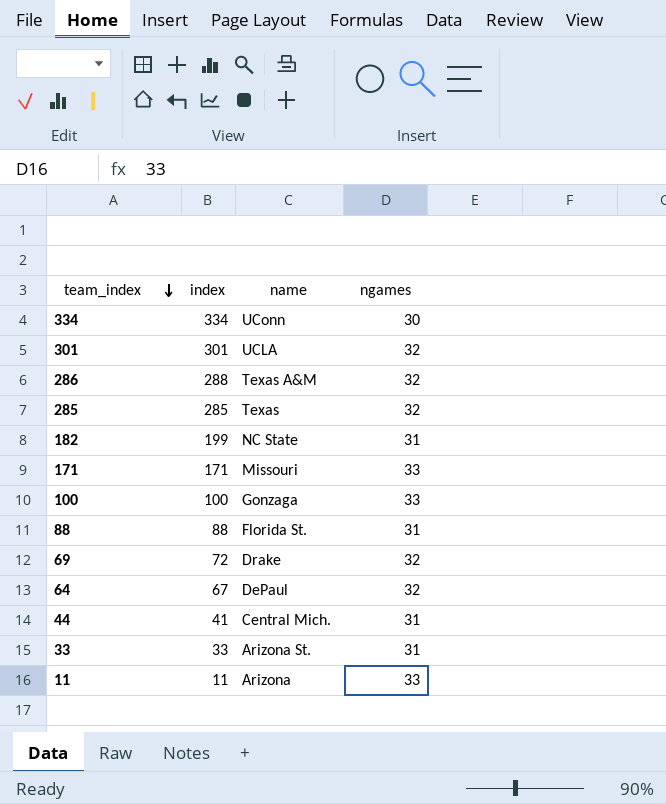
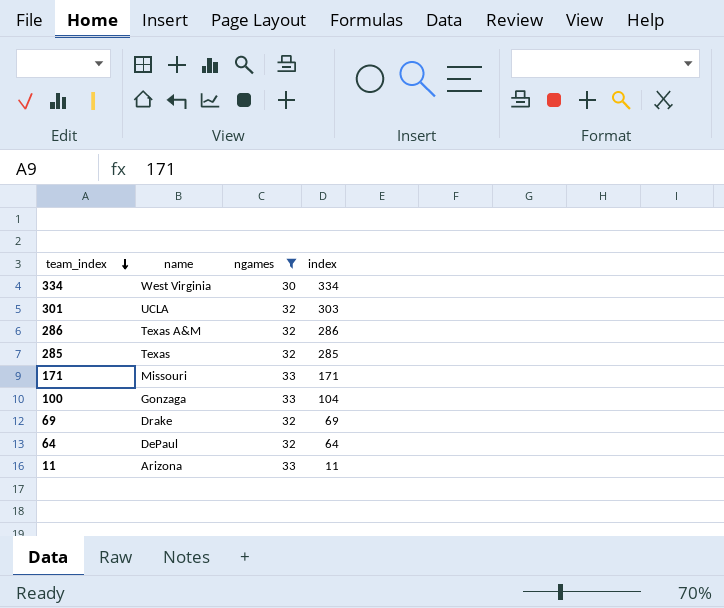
filter: none -> ngames != 31
column index | position: 2 -> 4
334 | name: UConn -> West Virginia
301 | index: 301 -> 303
286 | index: 288 -> 286
100 | index: 100 -> 104
69 | index: 72 -> 69
64 | index: 67 -> 64

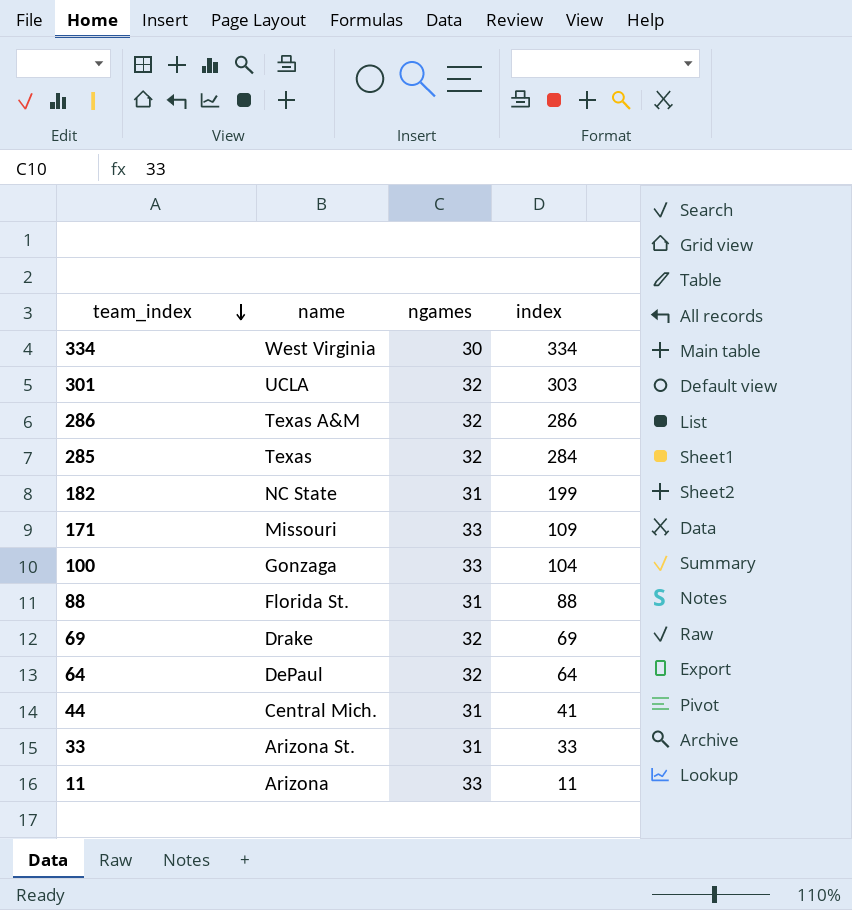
filter: ngames != 31 -> none
285 | index: 285 -> 284
171 | index: 171 -> 109

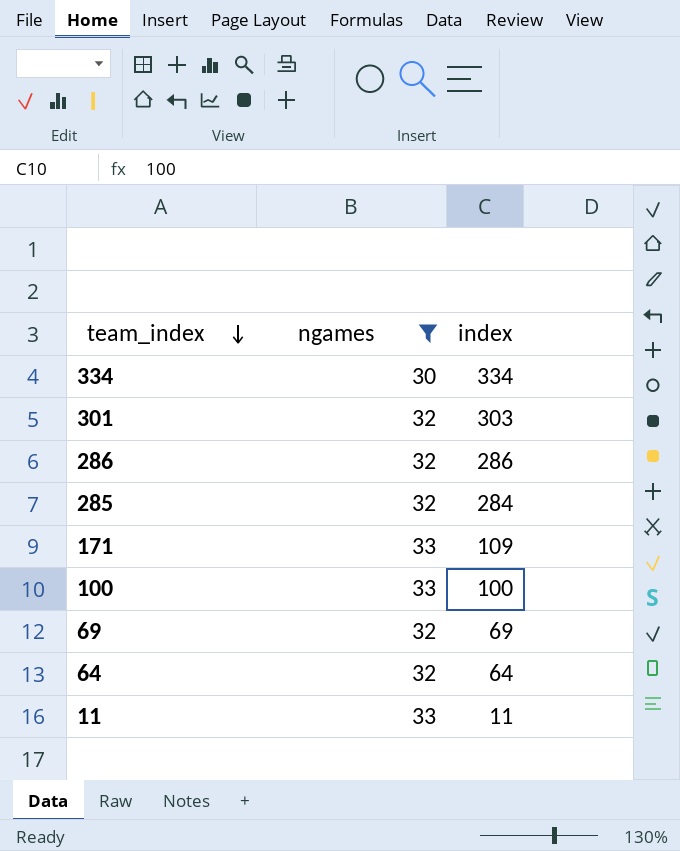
filter: none -> ngames != 31
column name | position: 2 -> none
100 | index: 104 -> 100

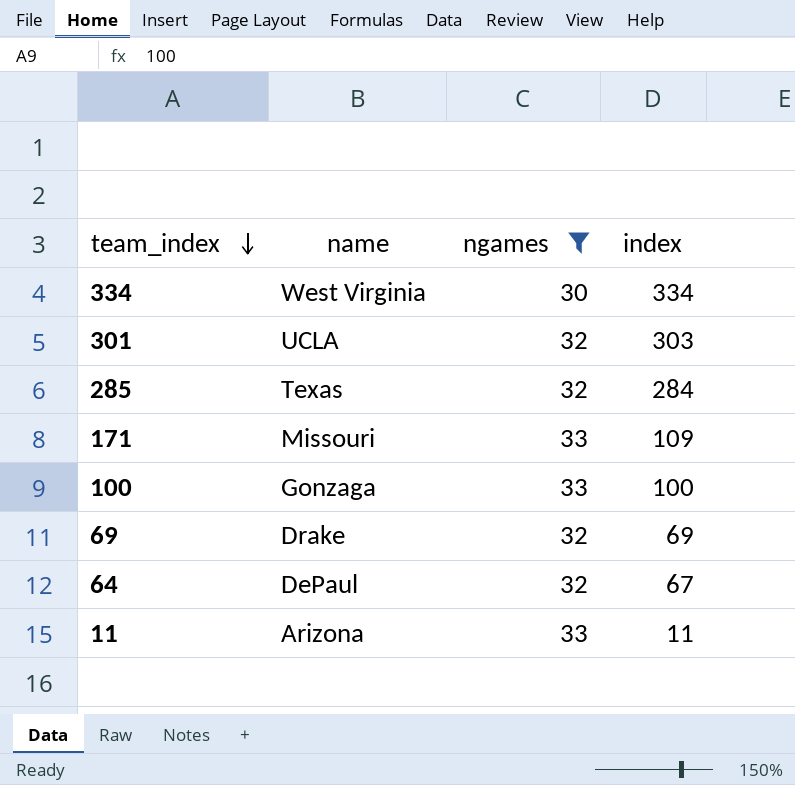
column name | position: none -> 2
row 286: 32 | 286 -> none
64 | index: 64 -> 67

